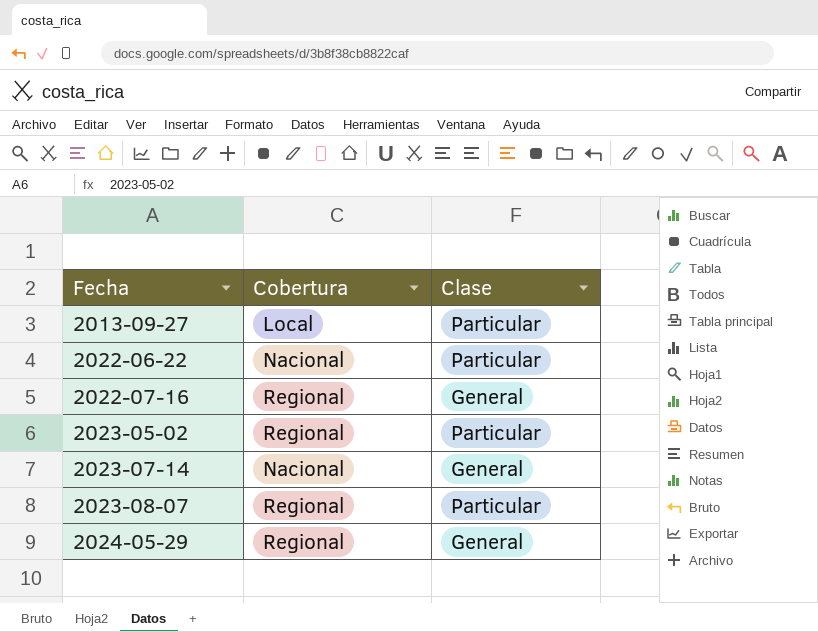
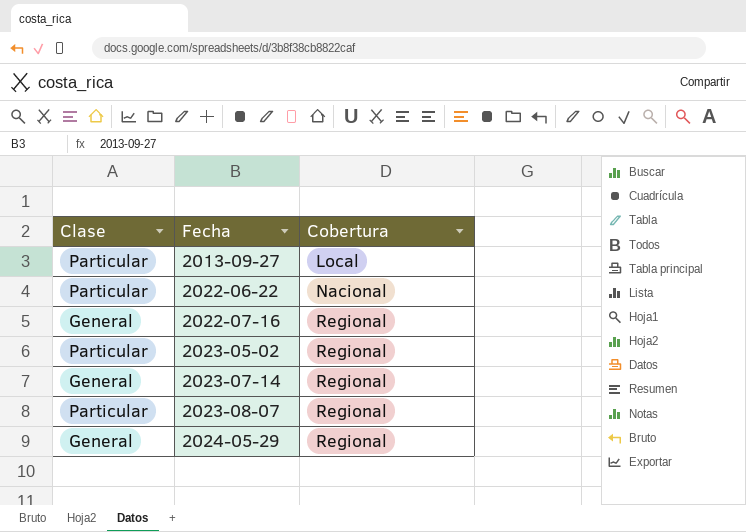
column Clase | position: 3 -> 1
2023-07-14 | Cobertura: Nacional -> Regional

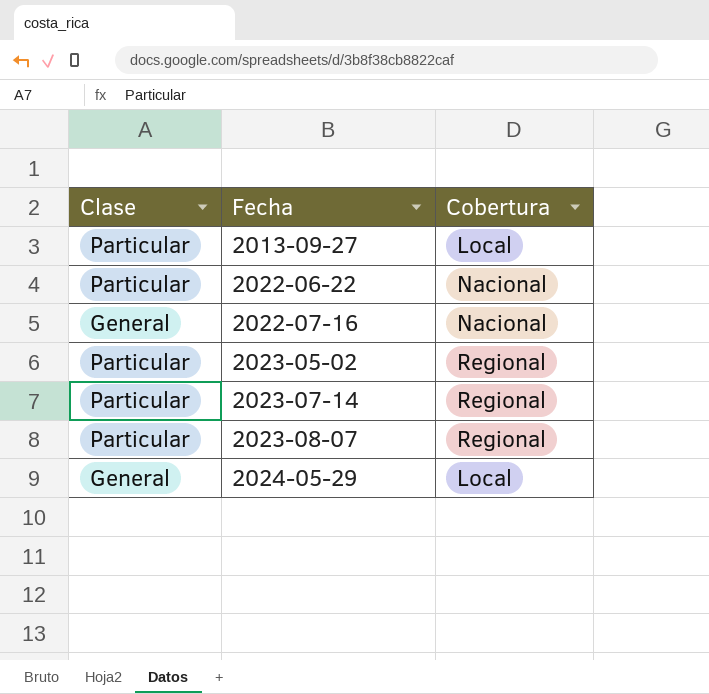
2022-07-16 | Cobertura: Regional -> Nacional
2023-07-14 | Clase: General -> Particular
2024-05-29 | Cobertura: Regional -> Local

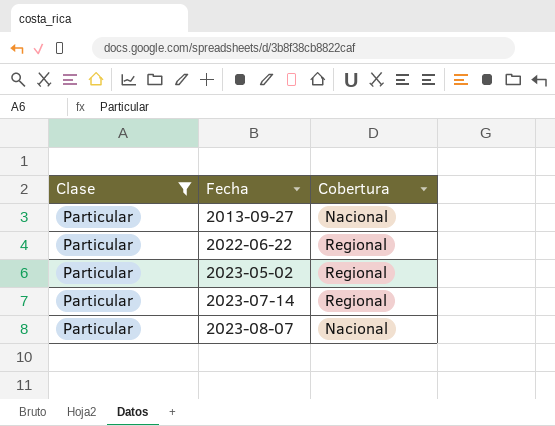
filter: none -> Clase = Particular
2013-09-27 | Cobertura: Local -> Nacional
2022-06-22 | Cobertura: Nacional -> Regional
2023-08-07 | Cobertura: Regional -> Nacional

